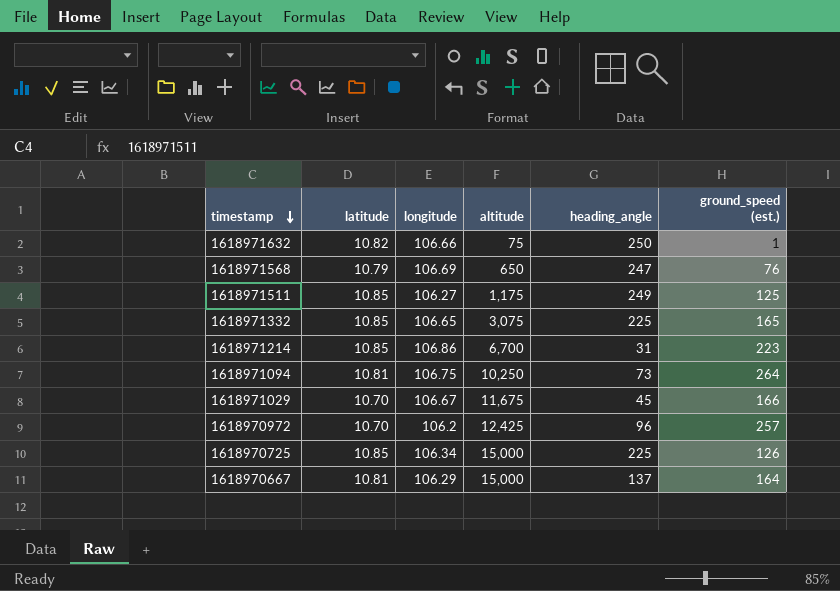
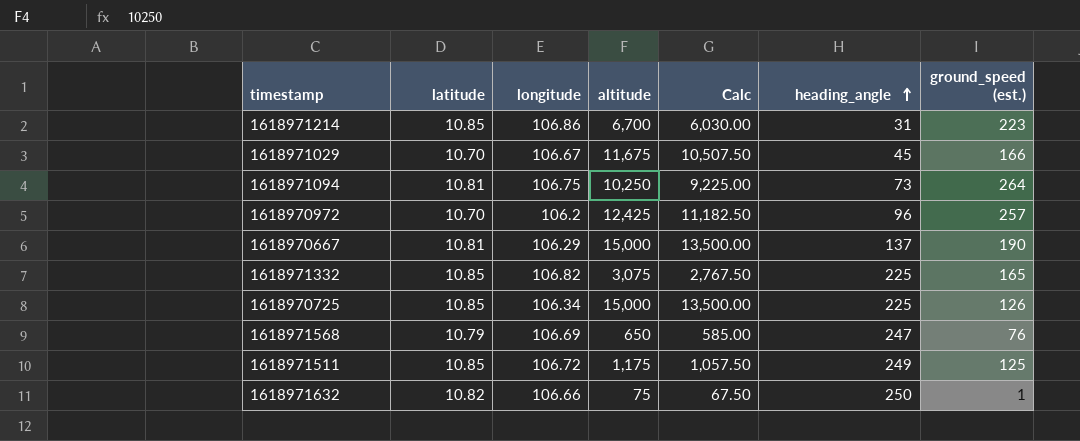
row order: timestamp descending -> heading_angle ascending
column Calc | formula: none -> [altitude] * 0.9
1618970667 | ground_speed (est.): 164 -> 190
1618971332 | longitude: 106.65 -> 106.82
1618971511 | longitude: 106.27 -> 106.72

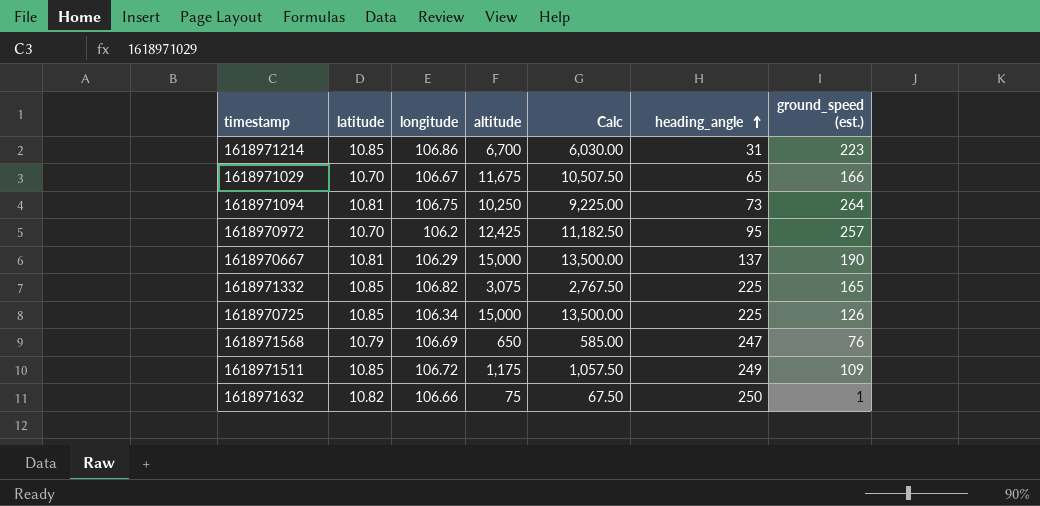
1618971029 | heading_angle: 45 -> 65
1618970972 | heading_angle: 96 -> 95
1618971511 | ground_speed (est.): 125 -> 109

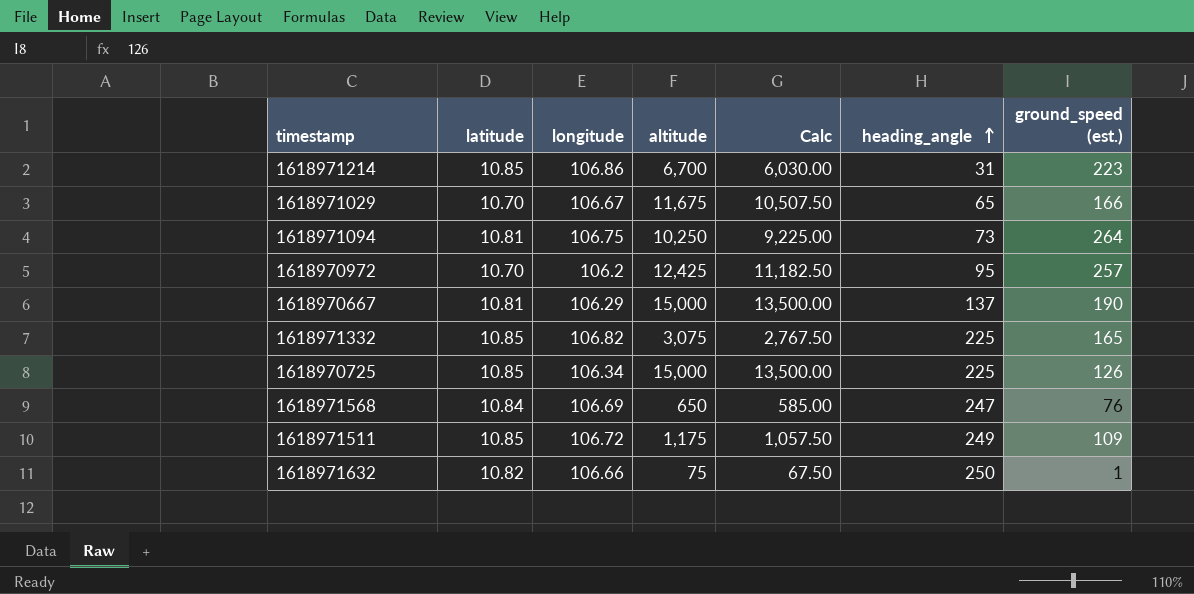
1618971568 | latitude: 10.79 -> 10.84

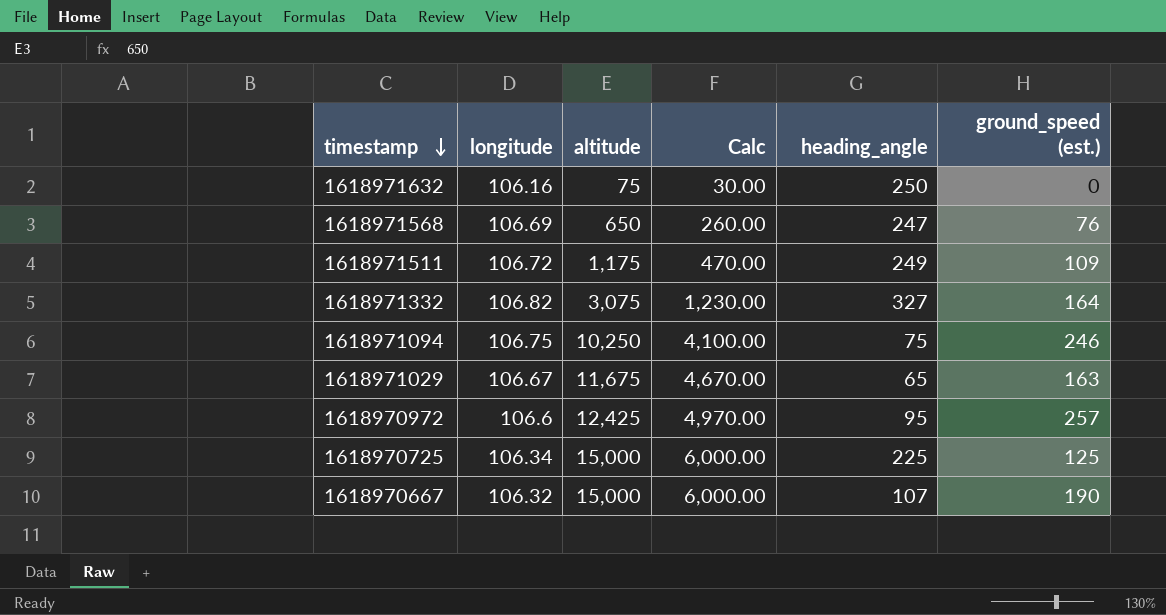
row order: heading_angle ascending -> timestamp descending
column latitude | position: 2 -> none
column Calc | formula: [altitude] * 0.9 -> [altitude] * 0.4
row 1618971214: 10.85 | 106.86 | 6,700 | 6,030.00 | 31 | 223 -> none
1618971632 | longitude: 106.66 -> 106.16
1618971632 | ground_speed (est.): 1 -> 0
1618971332 | heading_angle: 225 -> 327
1618971332 | ground_speed (est.): 165 -> 164
1618971094 | heading_angle: 73 -> 75
1618971094 | ground_speed (est.): 264 -> 246
1618971029 | ground_speed (est.): 166 -> 163
1618970972 | longitude: 106.2 -> 106.6
1618970725 | ground_speed (est.): 126 -> 125
1618970667 | longitude: 106.29 -> 106.32
1618970667 | heading_angle: 137 -> 107

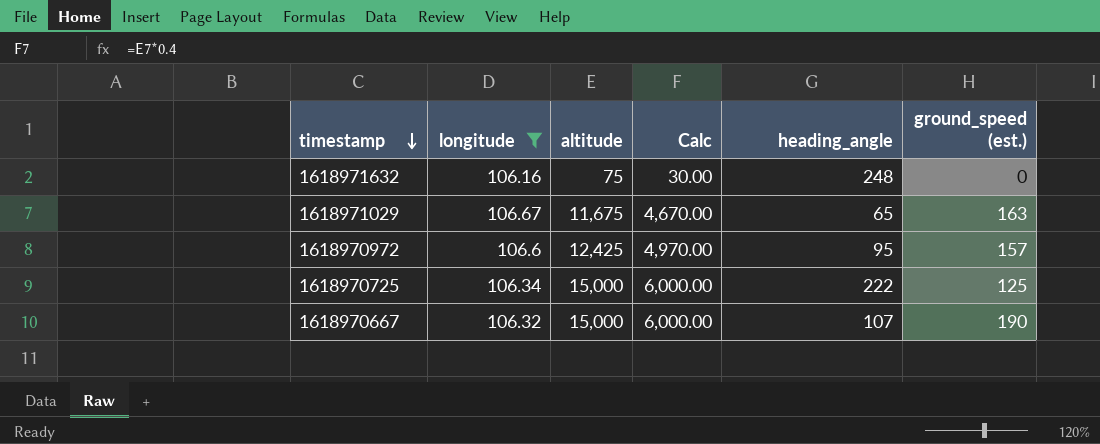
filter: none -> longitude <= 106.67
1618971632 | heading_angle: 250 -> 248
1618970972 | ground_speed (est.): 257 -> 157
1618970725 | heading_angle: 225 -> 222

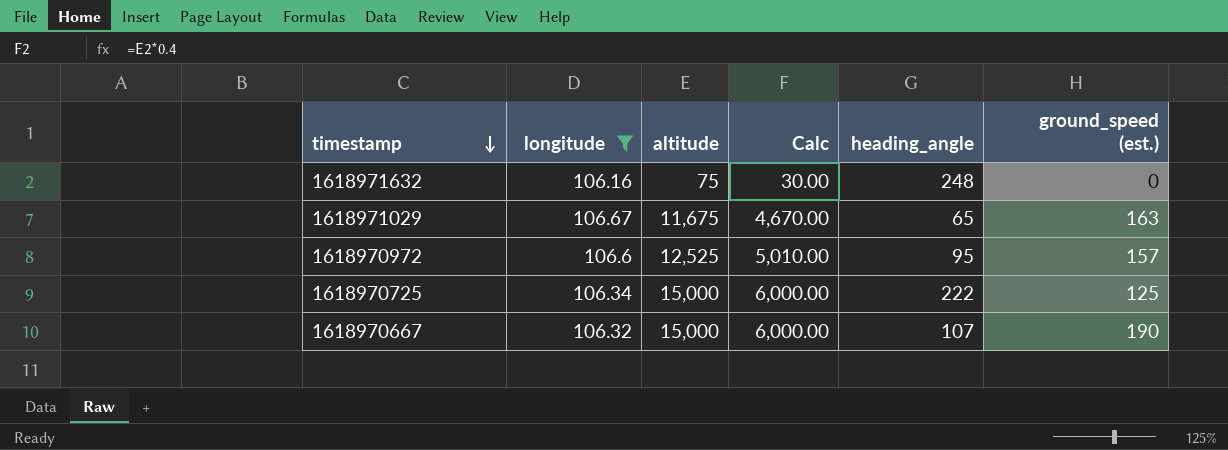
1618970972 | altitude: 12,425 -> 12,525
1618970972 | Calc: 4,970.00 -> 5,010.00

